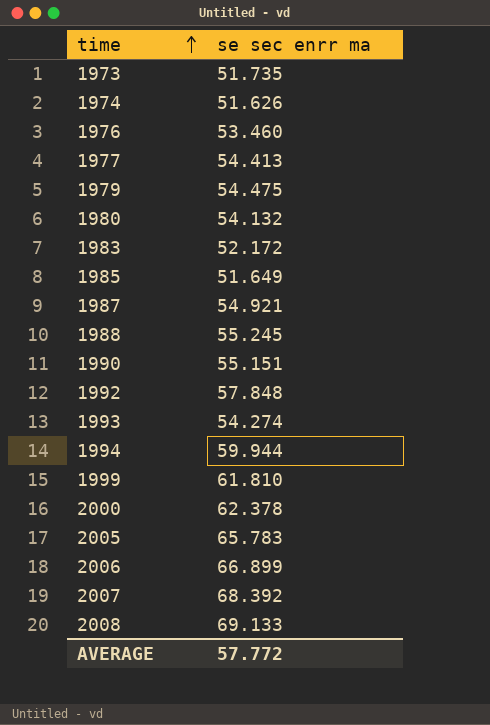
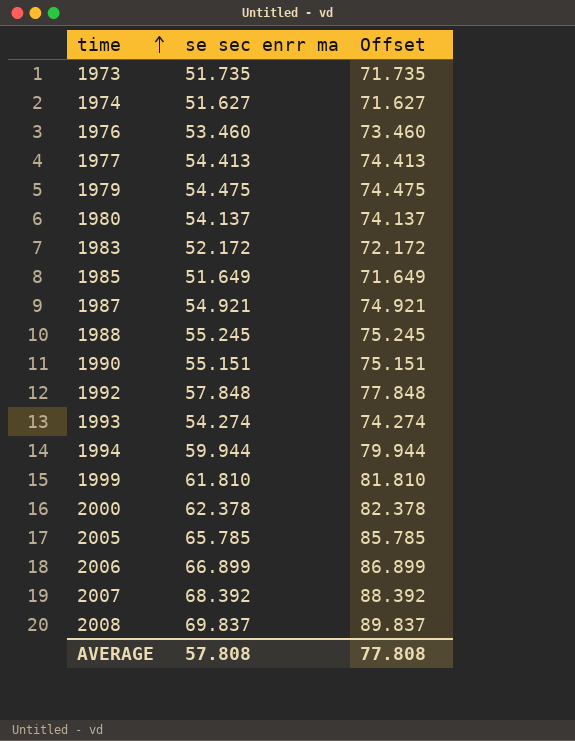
column Offset | formula: none -> [se sec enrr ma] + 20
1974 | se sec enrr ma: 51.626 -> 51.627
1980 | se sec enrr ma: 54.132 -> 54.137
2005 | se sec enrr ma: 65.783 -> 65.785
2008 | se sec enrr ma: 69.133 -> 69.837
AVERAGE | se sec enrr ma: 57.772 -> 57.808

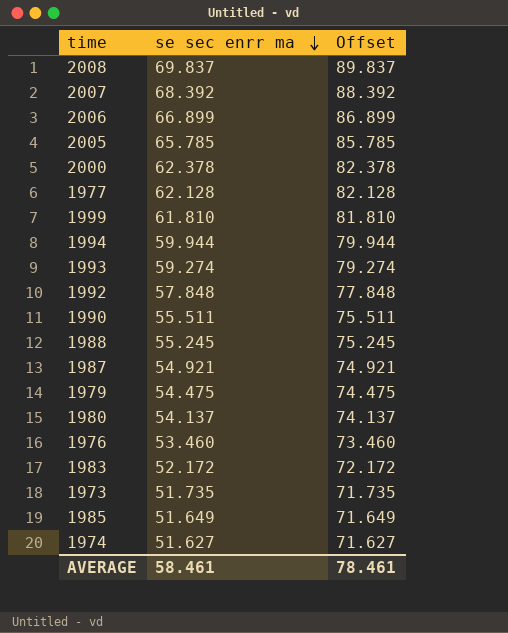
row order: time ascending -> se sec enrr ma descending
1977 | se sec enrr ma: 54.413 -> 62.128
1977 | Offset: 74.413 -> 82.128
1993 | se sec enrr ma: 54.274 -> 59.274
1993 | Offset: 74.274 -> 79.274
1990 | se sec enrr ma: 55.151 -> 55.511
1990 | Offset: 75.151 -> 75.511
AVERAGE | se sec enrr ma: 57.808 -> 58.461
AVERAGE | Offset: 77.808 -> 78.461

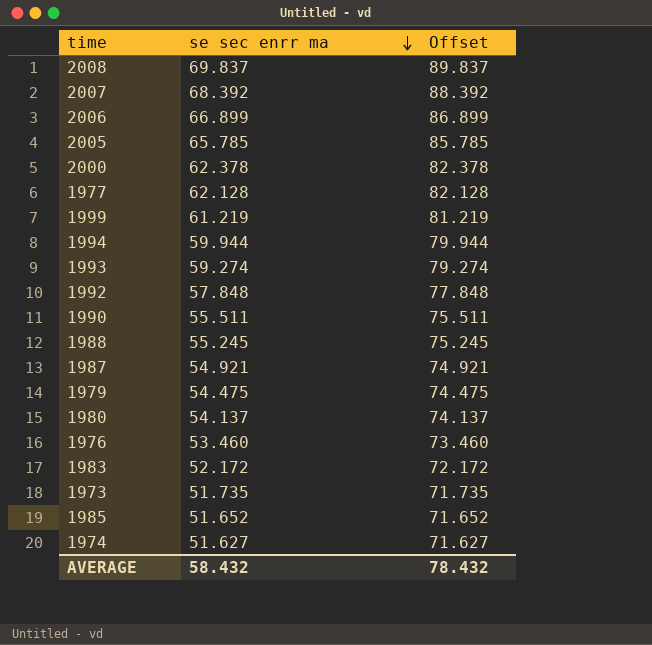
1999 | se sec enrr ma: 61.810 -> 61.219
1999 | Offset: 81.810 -> 81.219
1985 | se sec enrr ma: 51.649 -> 51.652
1985 | Offset: 71.649 -> 71.652
AVERAGE | se sec enrr ma: 58.461 -> 58.432
AVERAGE | Offset: 78.461 -> 78.432

